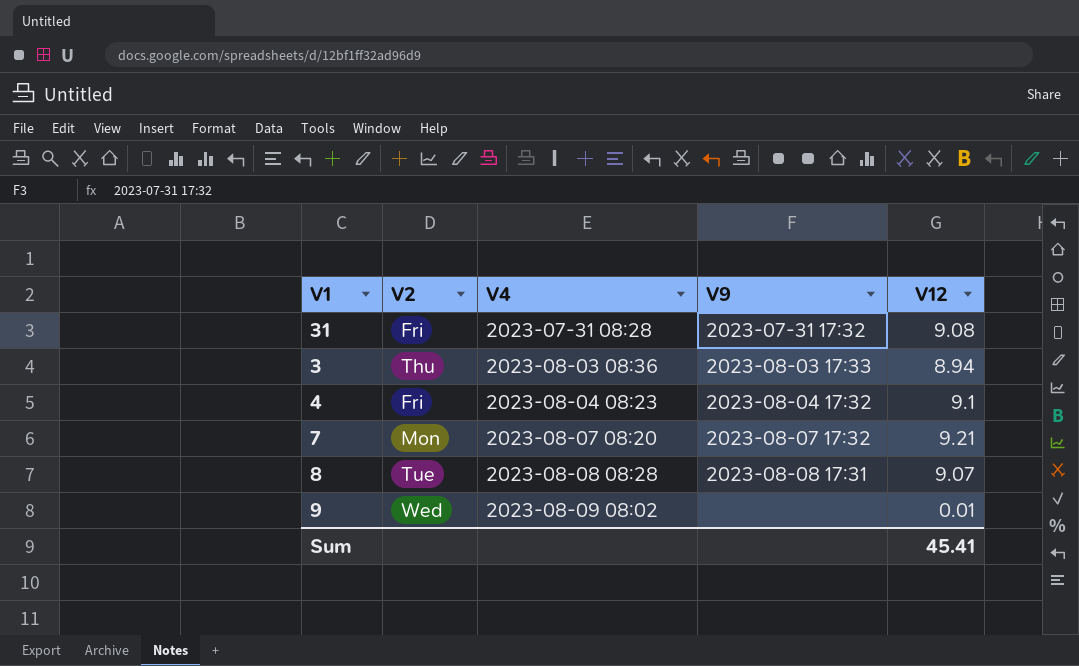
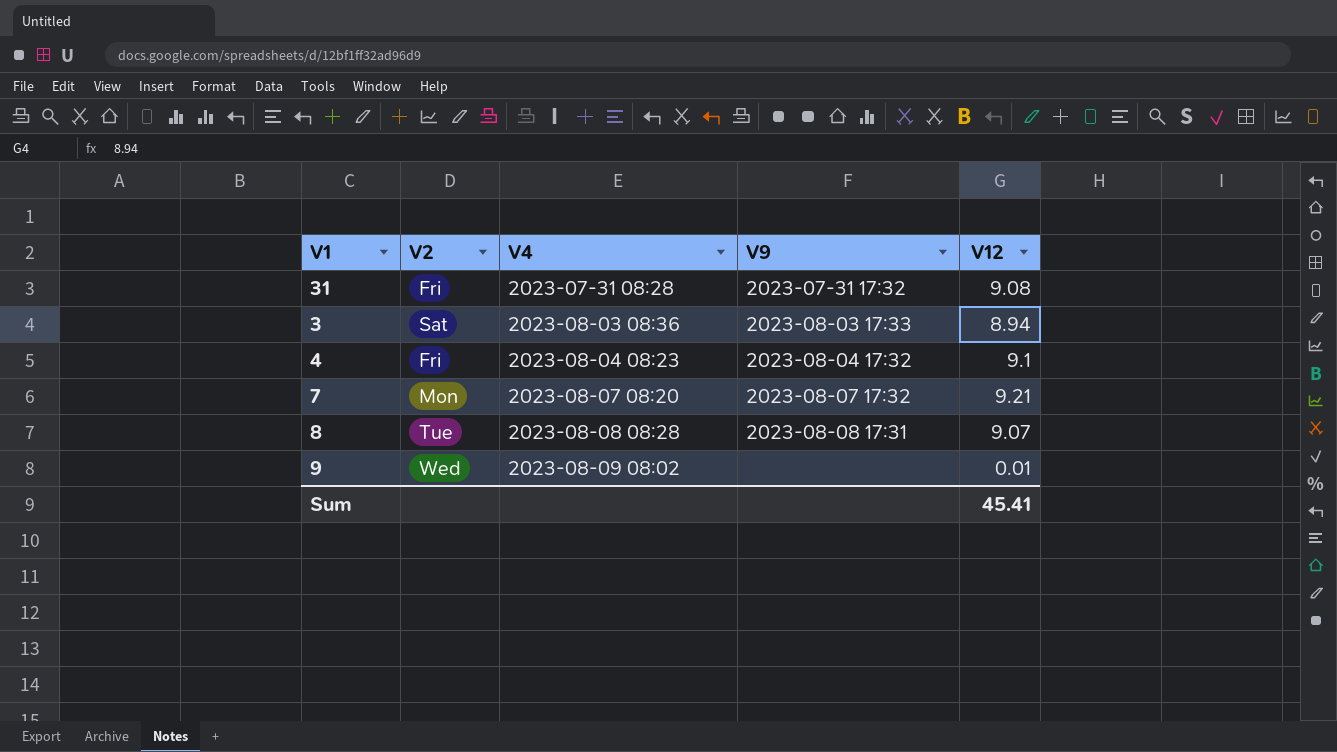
3 | V2: Thu -> Sat

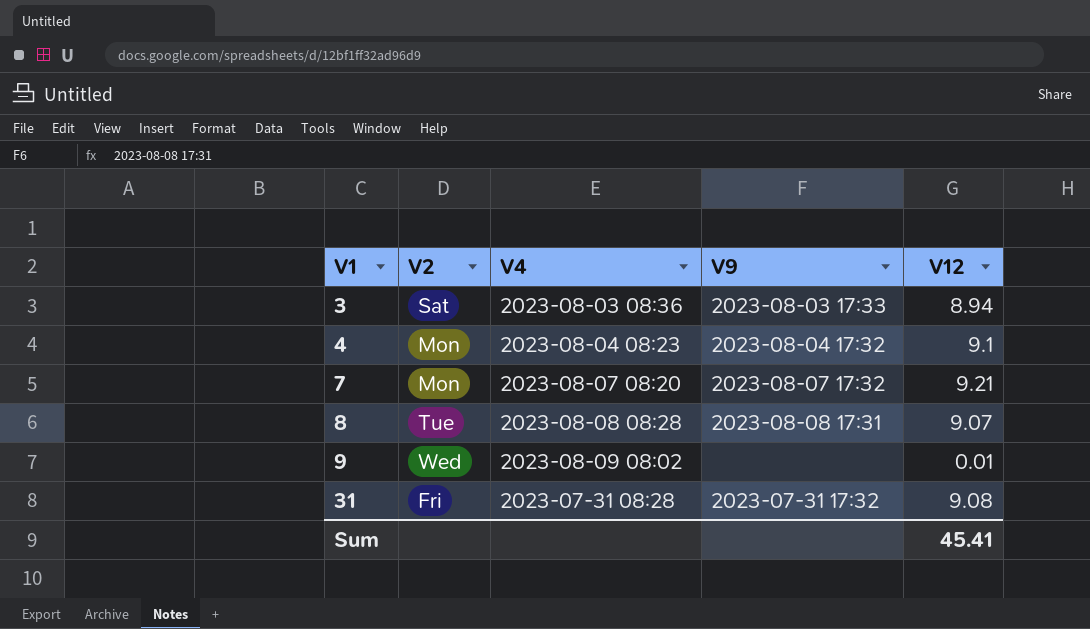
row order: V4 ascending -> V1 ascending
4 | V2: Fri -> Mon

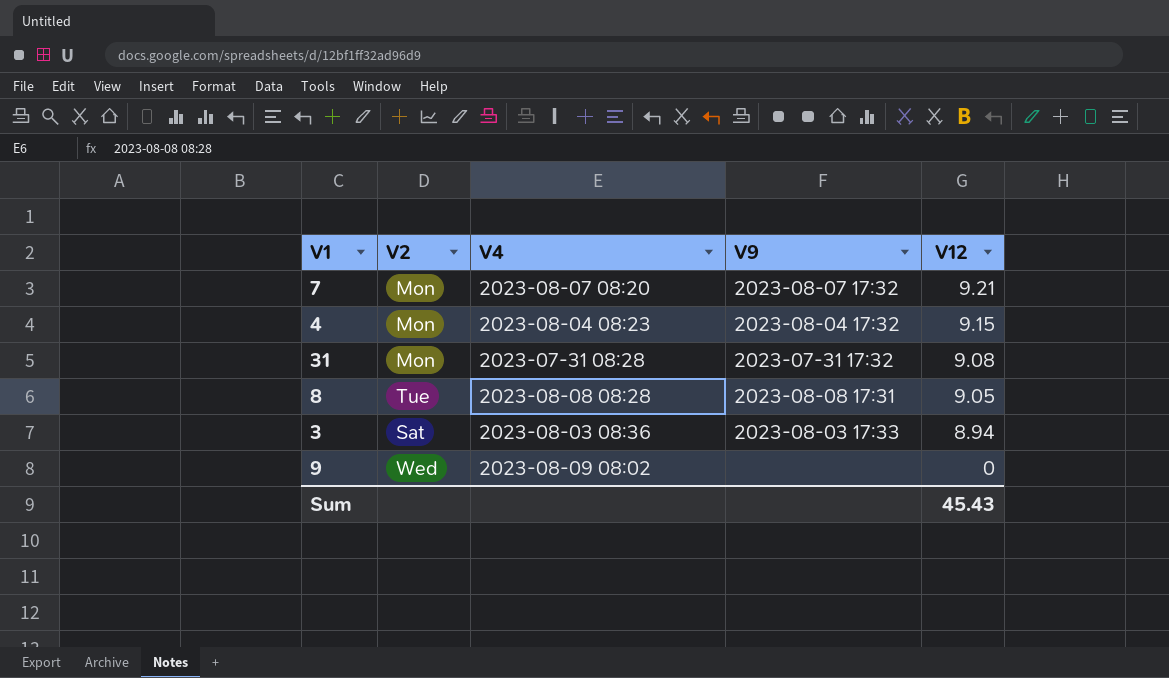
row order: V1 ascending -> V12 descending
4 | V12: 9.1 -> 9.15
31 | V2: Fri -> Mon
8 | V12: 9.07 -> 9.05
9 | V12: 0.01 -> 0
Sum | V12: 45.41 -> 45.43

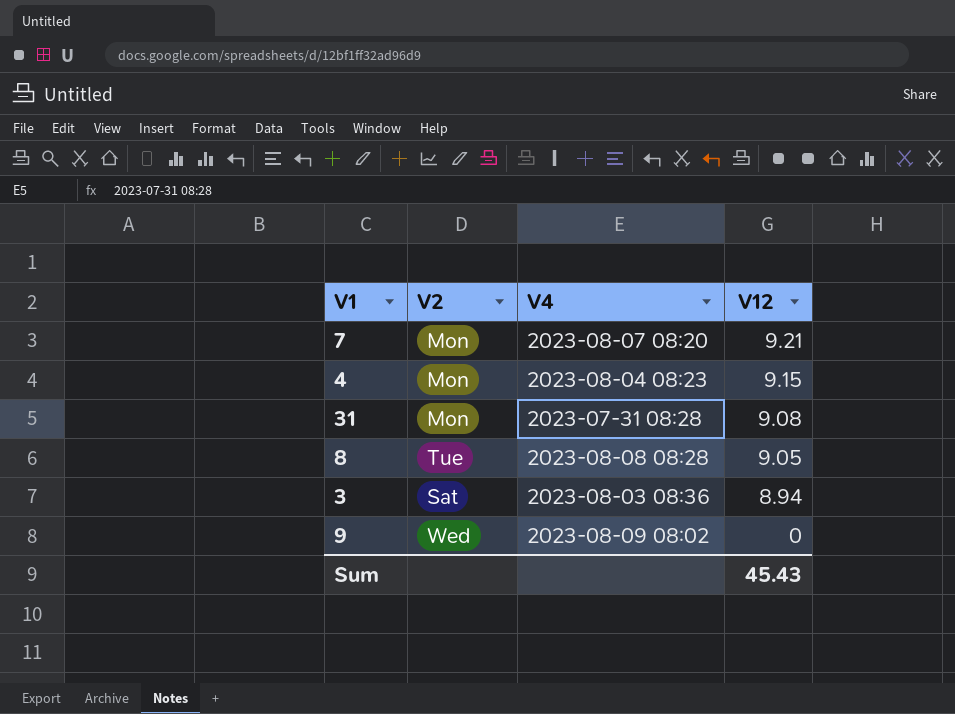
column V9 | position: 4 -> none

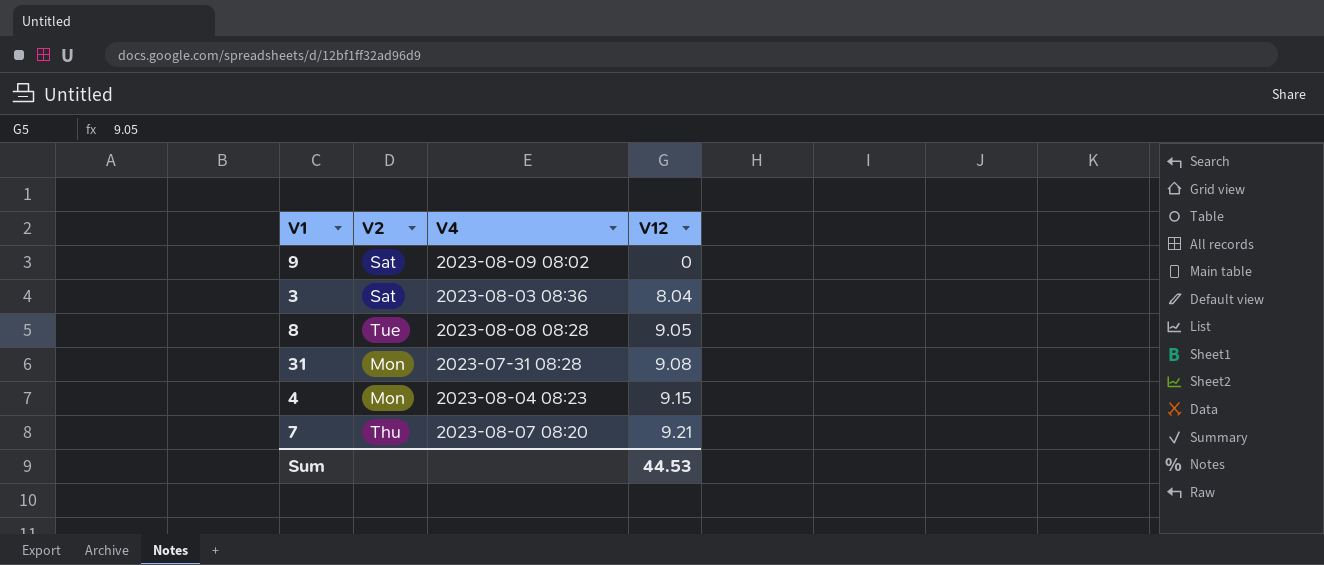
row order: V12 descending -> V12 ascending
9 | V2: Wed -> Sat
3 | V12: 8.94 -> 8.04
7 | V2: Mon -> Thu
Sum | V12: 45.43 -> 44.53

